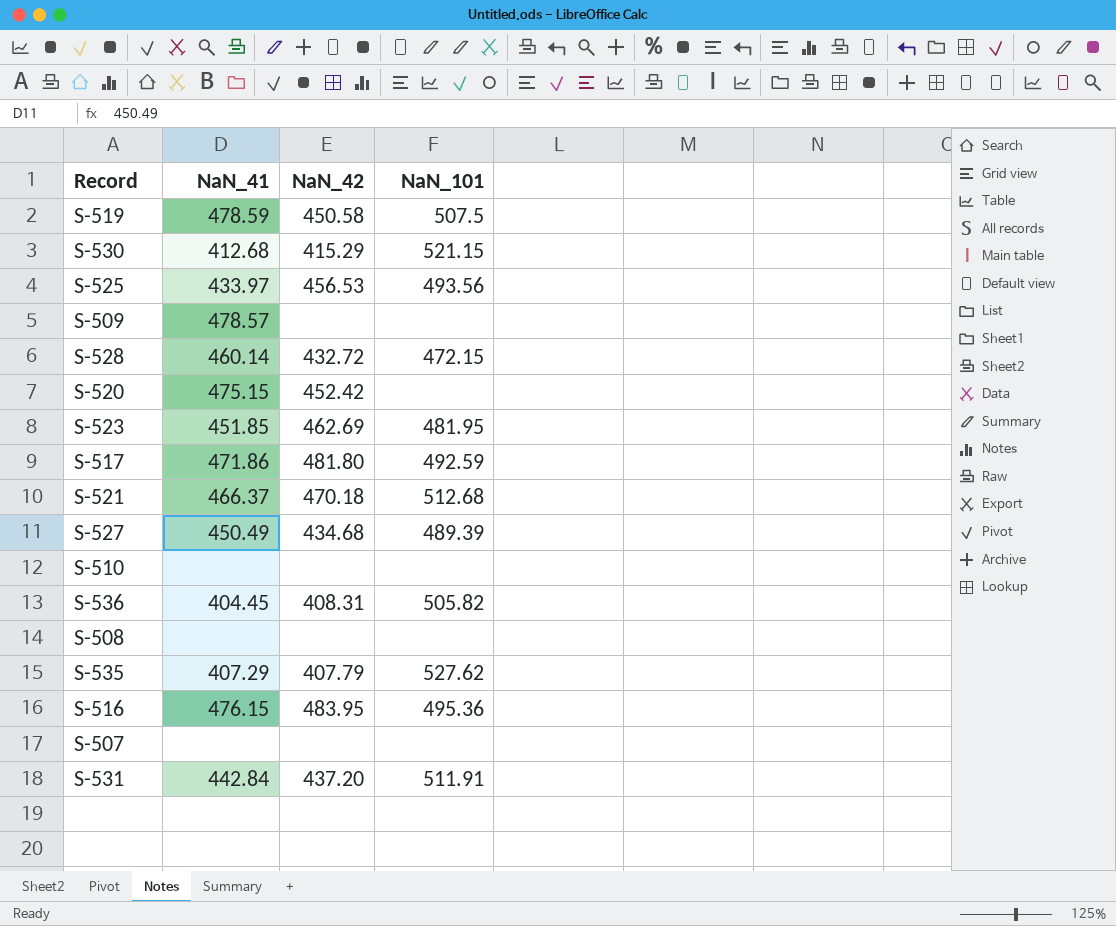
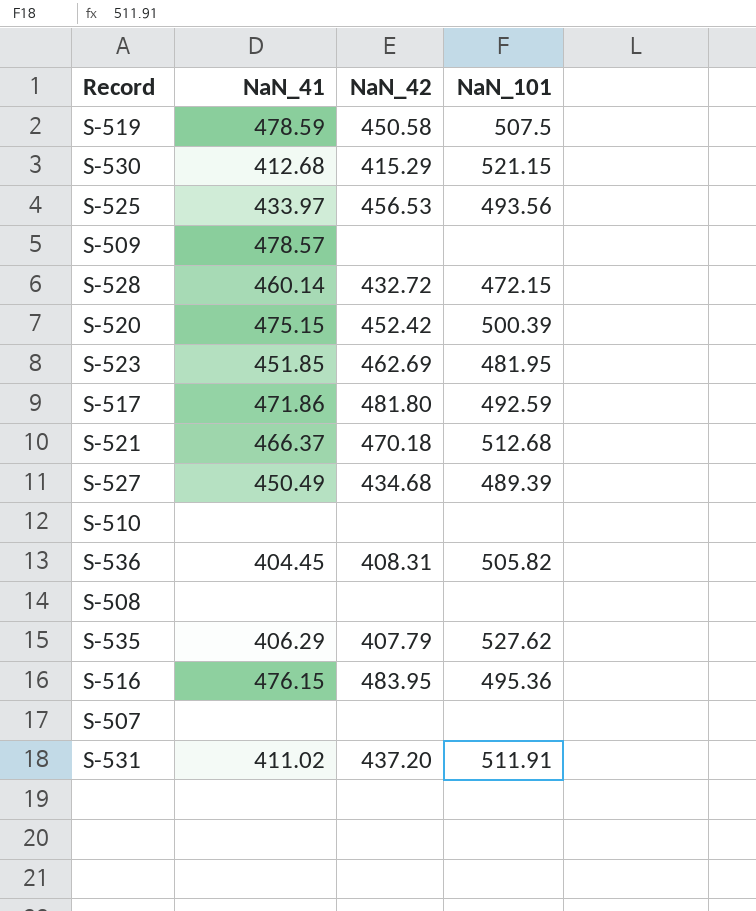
S-520 | NaN_101: none -> 500.39
S-535 | NaN_41: 407.29 -> 406.29
S-531 | NaN_41: 442.84 -> 411.02

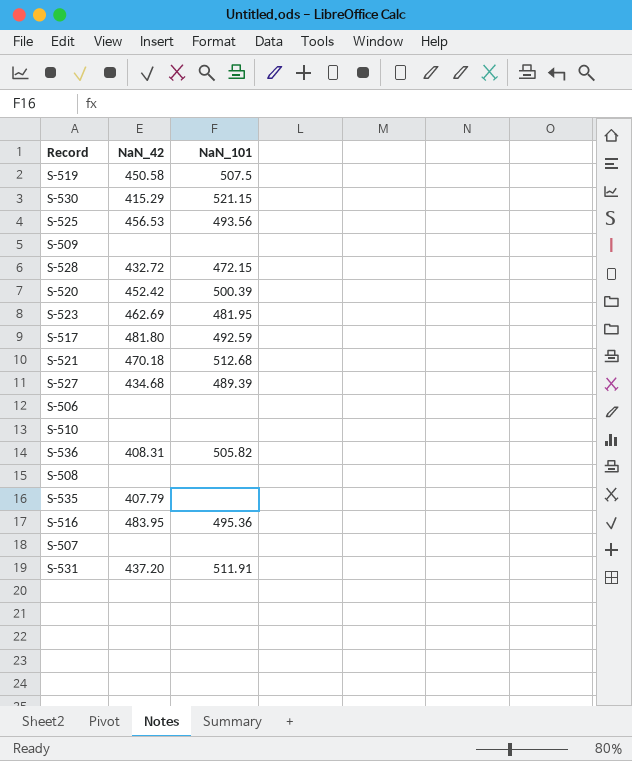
column NaN_41 | position: 2 -> none
row S-506: none -> none | none
S-535 | NaN_101: 527.62 -> none

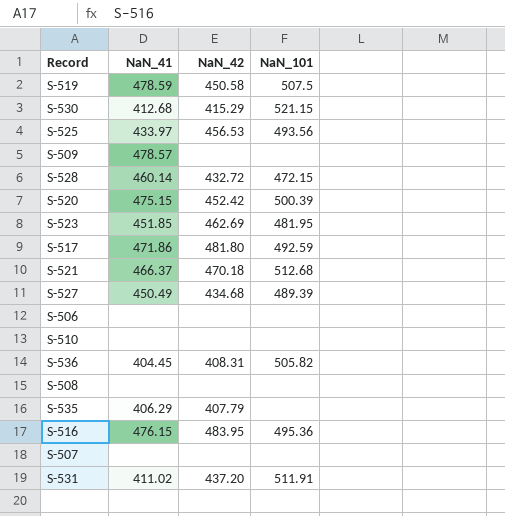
column NaN_41 | position: none -> 2

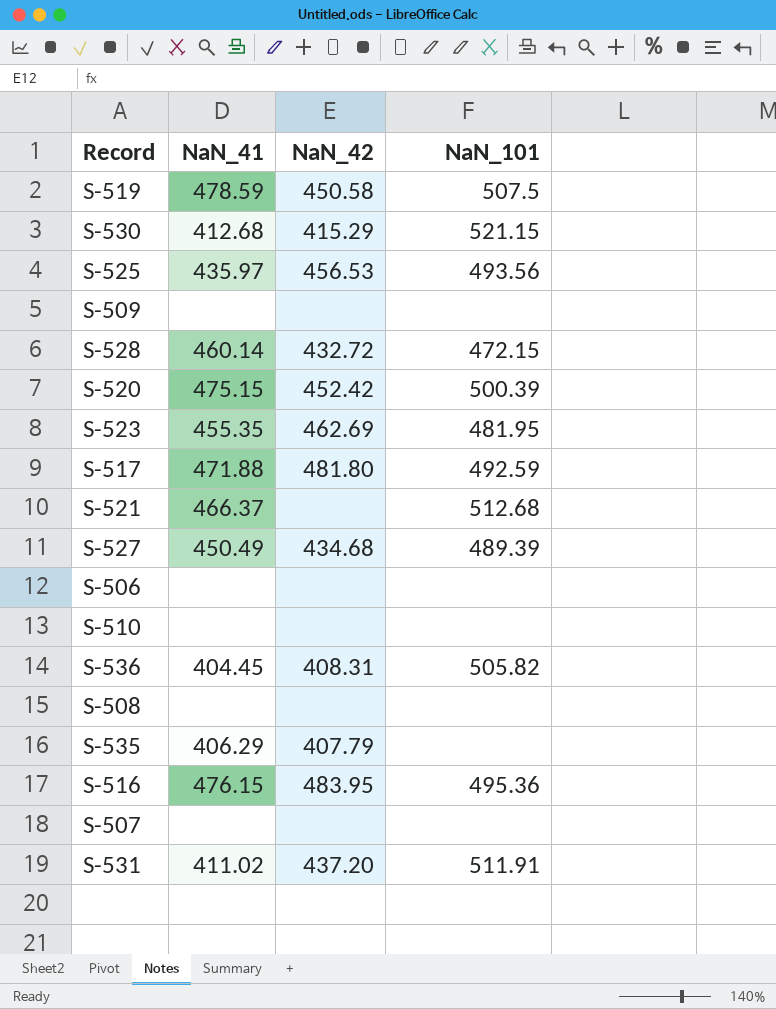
S-525 | NaN_41: 433.97 -> 435.97
S-509 | NaN_41: 478.57 -> none
S-523 | NaN_41: 451.85 -> 455.35
S-517 | NaN_41: 471.86 -> 471.88
S-521 | NaN_42: 470.18 -> none

